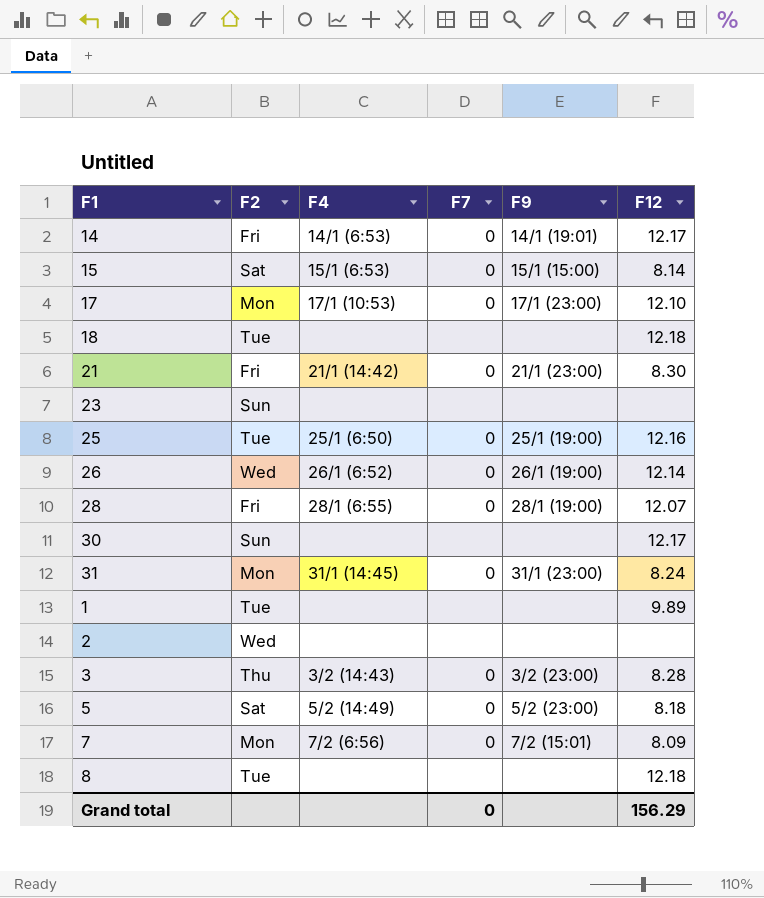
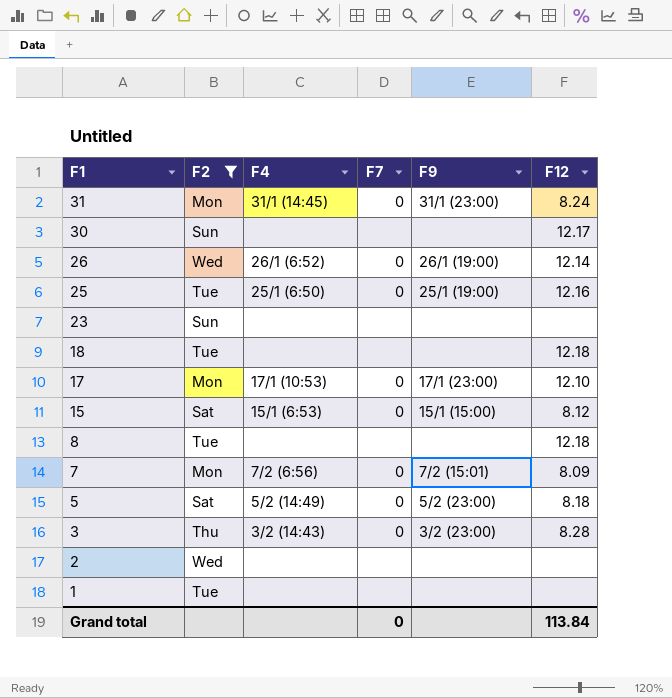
filter: none -> F2 != Fri
row order: none -> F1 descending
15 | F12: 8.14 -> 8.12
1 | F12: 9.89 -> none
Grand total | F12: 156.29 -> 113.84

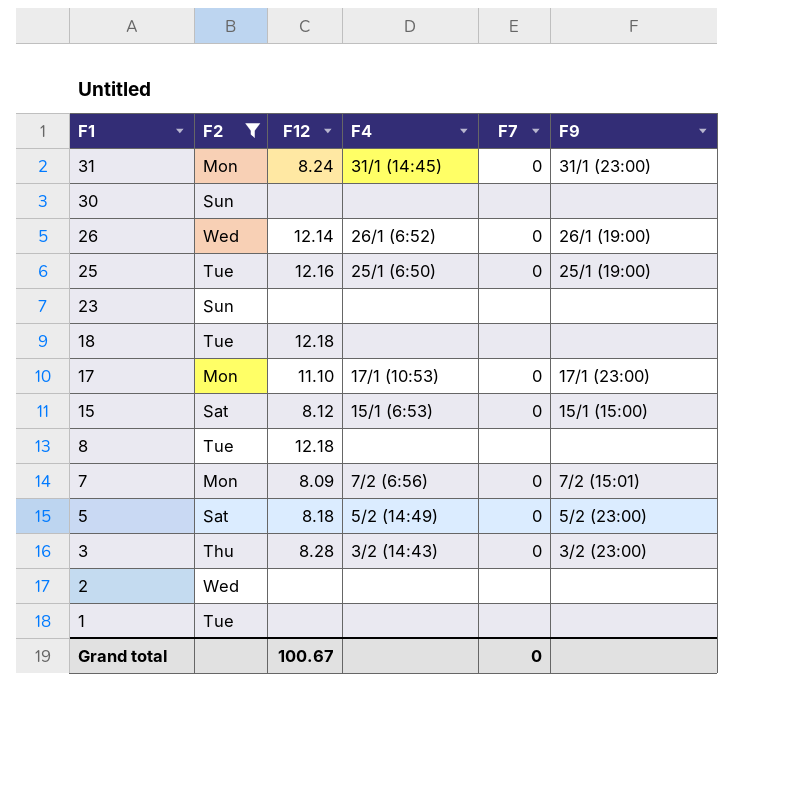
column F12 | position: 6 -> 3
30 | F12: 12.17 -> none
17 | F12: 12.10 -> 11.10
Grand total | F12: 113.84 -> 100.67

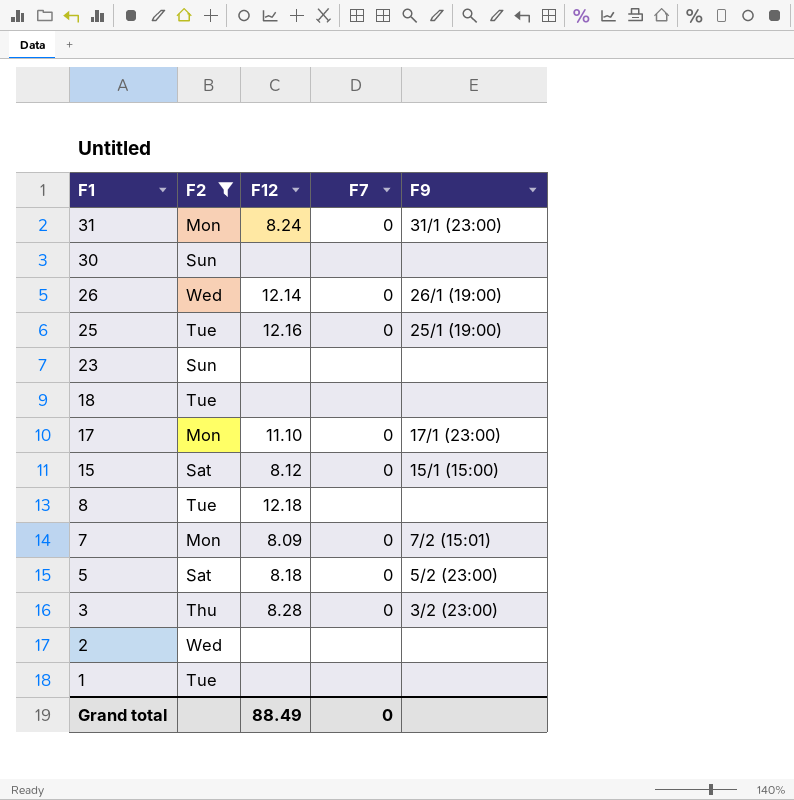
column F4 | position: 4 -> none
18 | F12: 12.18 -> none
Grand total | F12: 100.67 -> 88.49

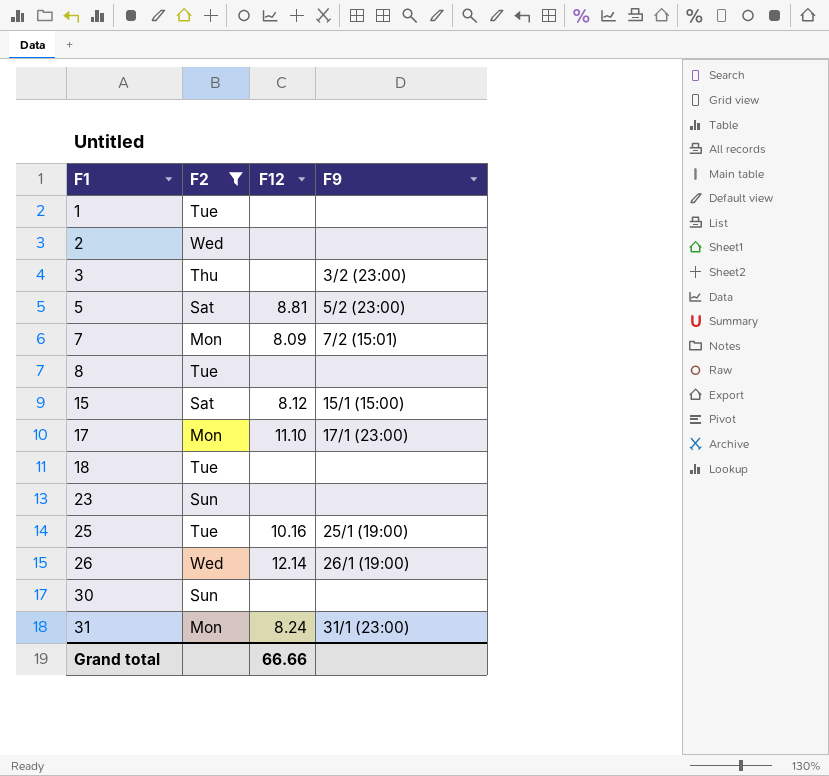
row order: F1 descending -> F1 ascending
column F7 | position: 4 -> none
3 | F12: 8.28 -> none
5 | F12: 8.18 -> 8.81
8 | F12: 12.18 -> none
25 | F12: 12.16 -> 10.16
Grand total | F12: 88.49 -> 66.66

